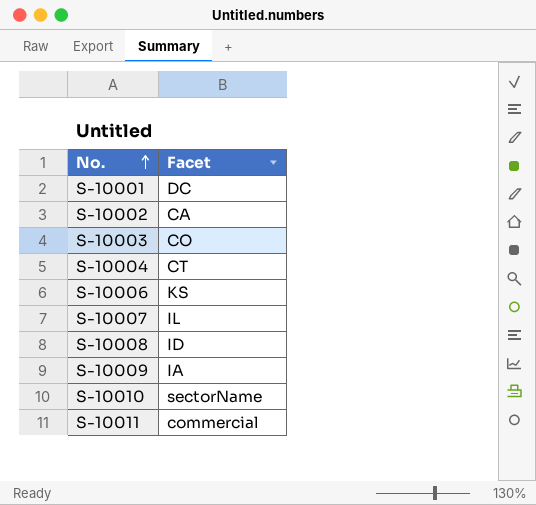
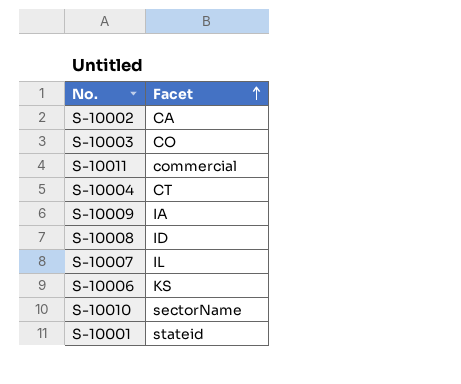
row order: No. ascending -> Facet ascending
S-10001 | Facet: DC -> stateid

